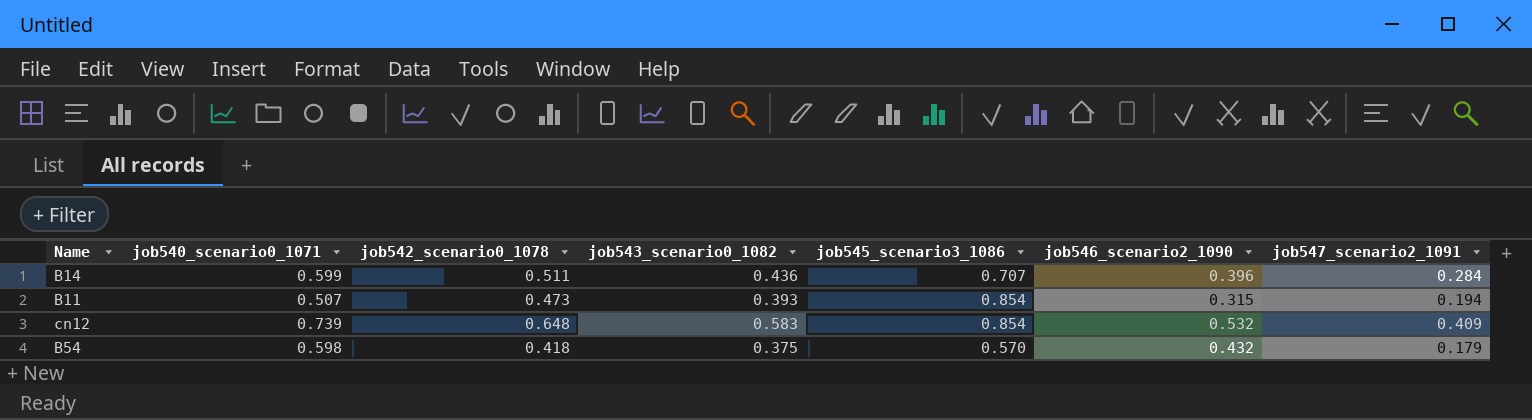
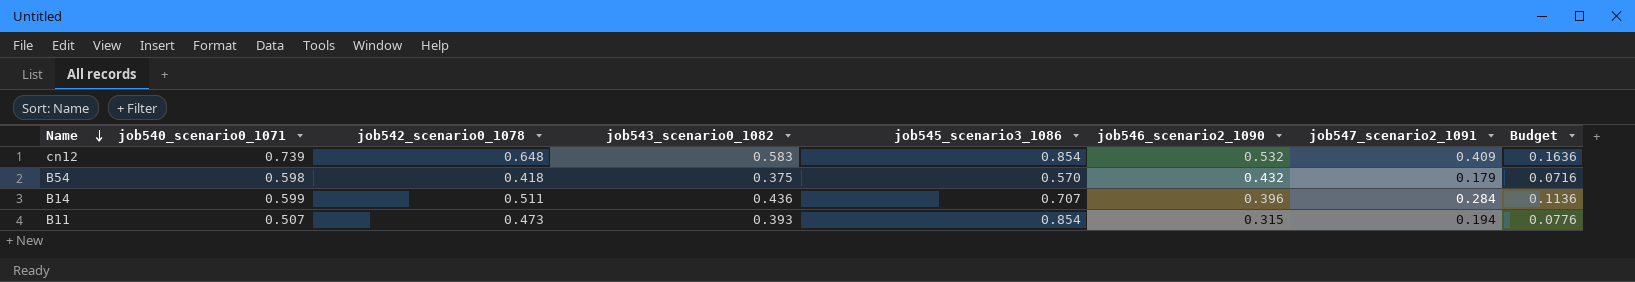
row order: none -> Name descending
column Budget | formula: none -> [job547_scenario2_1091] * 0.4

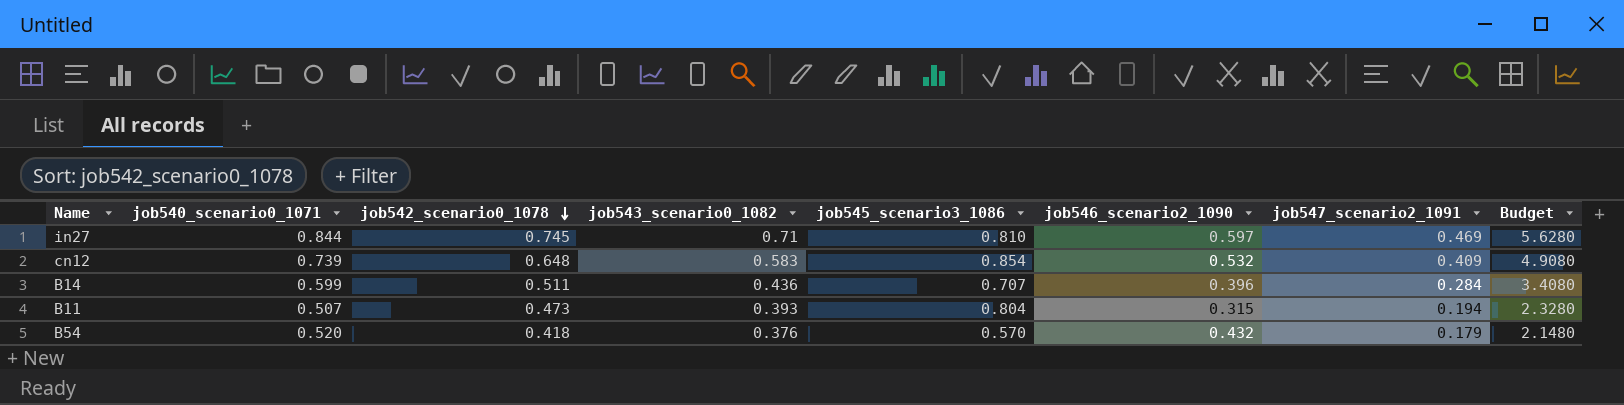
row order: Name descending -> job542_scenario0_1078 descending
column Budget | formula: [job547_scenario2_1091] * 0.4 -> [job547_scenario2_1091] * 12
row in27: none -> 0.844 | 0.745 | 0.71 | 0.810 | 0.597 | 0.469 | 5.6280
B11 | job545_scenario3_1086: 0.854 -> 0.804
B54 | job540_scenario0_1071: 0.598 -> 0.520
B54 | job543_scenario0_1082: 0.375 -> 0.376

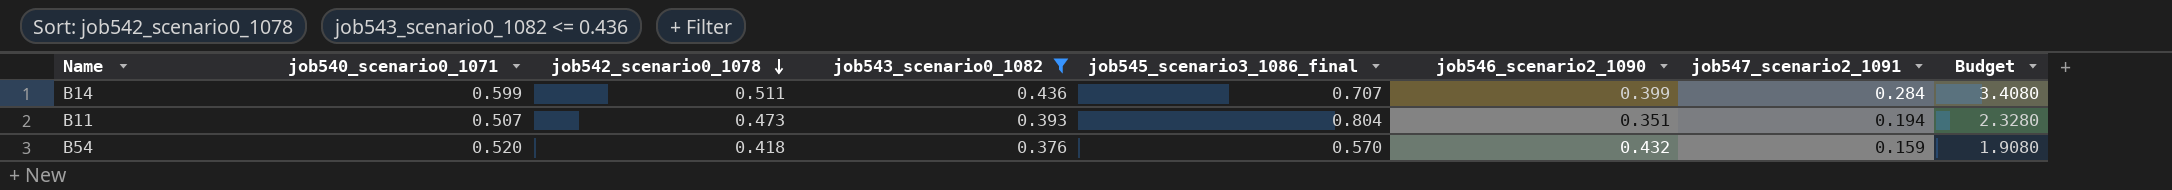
filter: none -> job543_scenario0_1082 <= 0.436
column name: job545_scenario3_1086 -> job545_scenario3_1086_final
B14 | job546_scenario2_1090: 0.396 -> 0.399
B11 | job546_scenario2_1090: 0.315 -> 0.351
B54 | job547_scenario2_1091: 0.179 -> 0.159
B54 | Budget: 2.1480 -> 1.9080

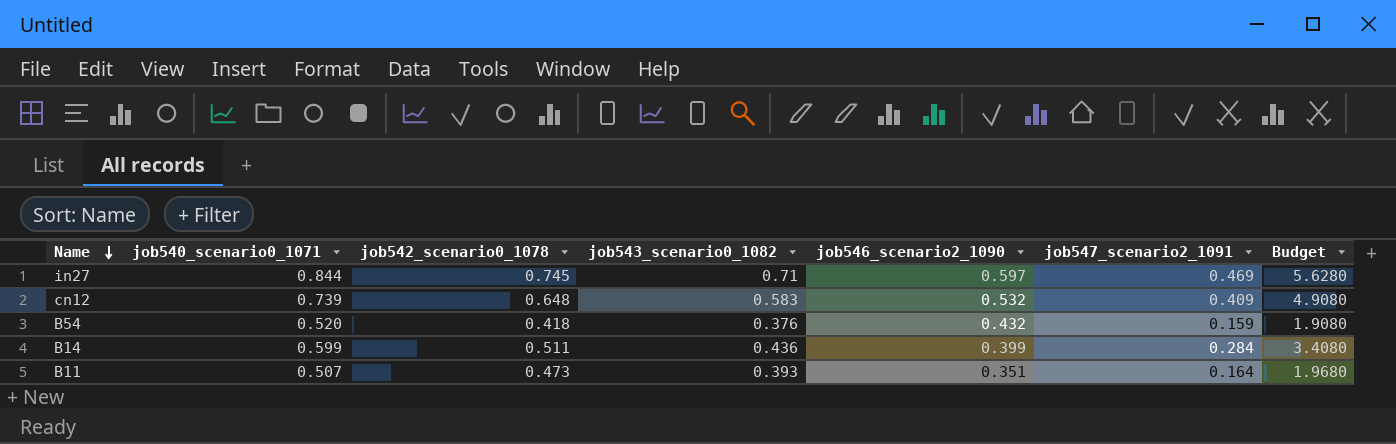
filter: job543_scenario0_1082 <= 0.436 -> none
row order: job542_scenario0_1078 descending -> Name descending
column job545_scenario3_1086_final | position: 5 -> none
B11 | job547_scenario2_1091: 0.194 -> 0.164
B11 | Budget: 2.3280 -> 1.9680

